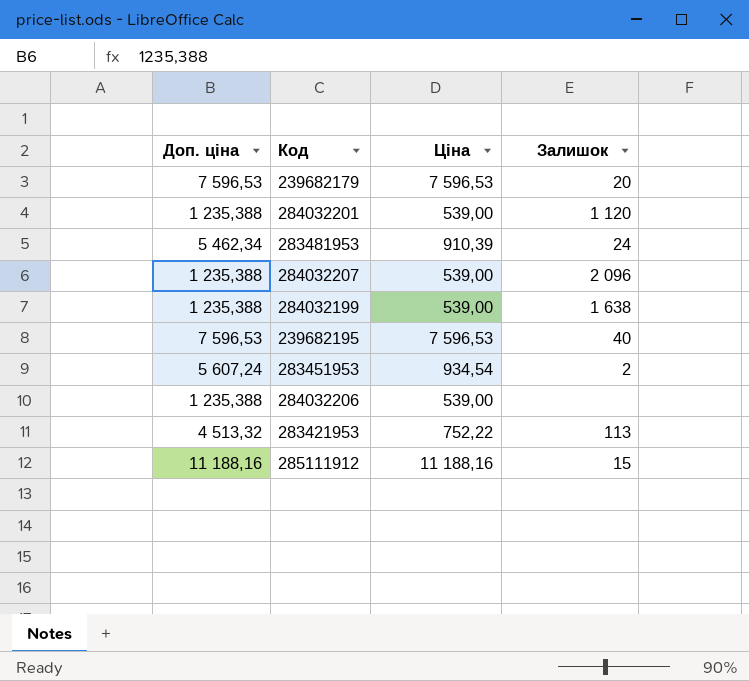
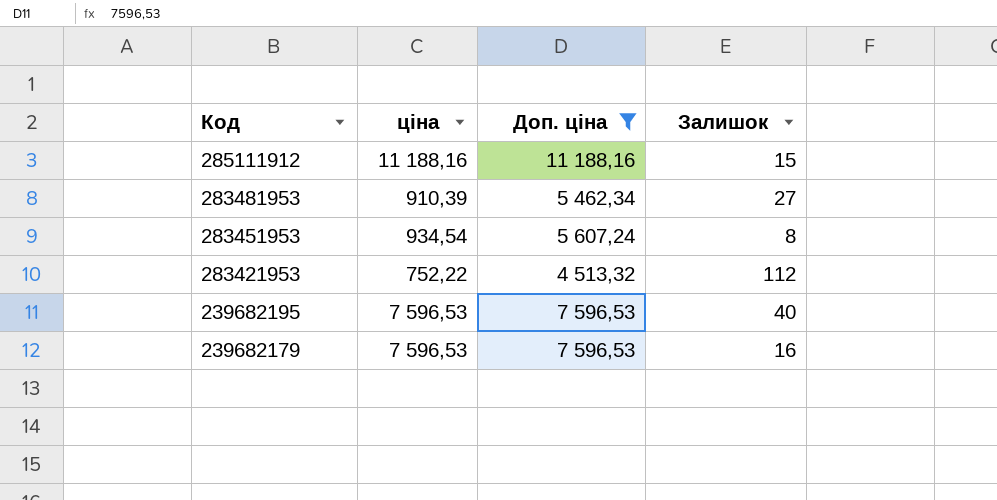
filter: none -> Доп. ціна != 1 235,388
row order: none -> Код descending
column name: Ціна -> ціна
column Доп. ціна | position: 1 -> 3
283481953 | Залишок: 24 -> 27
283451953 | Залишок: 2 -> 8
283421953 | Залишок: 113 -> 112
239682179 | Залишок: 20 -> 16

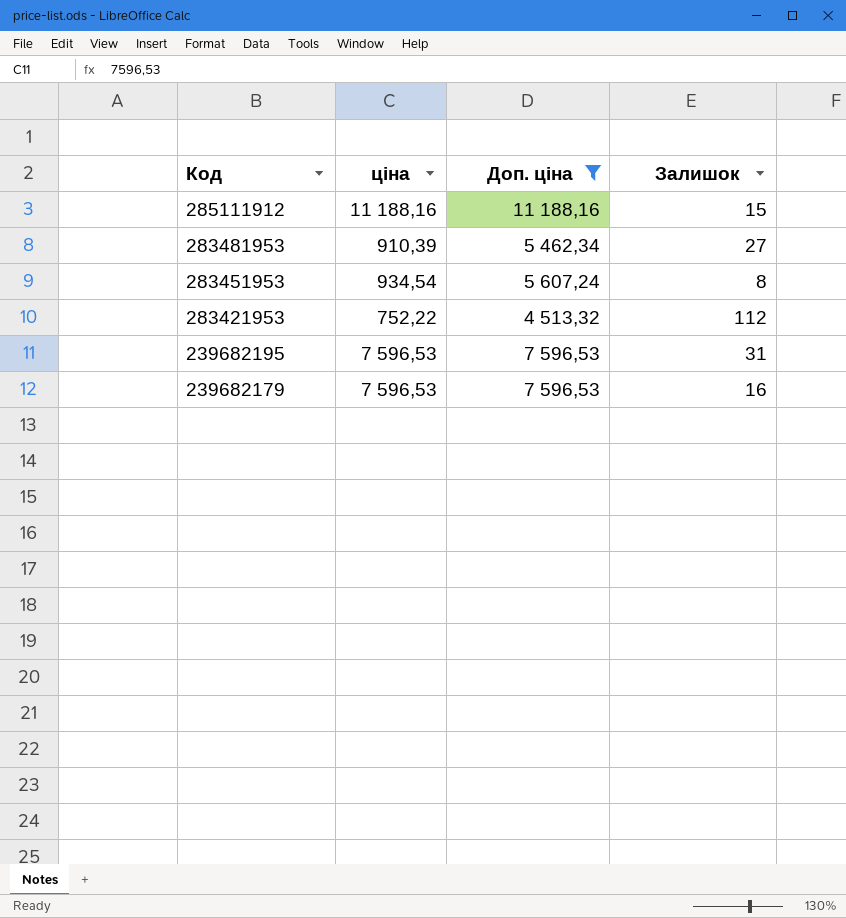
239682195 | Залишок: 40 -> 31

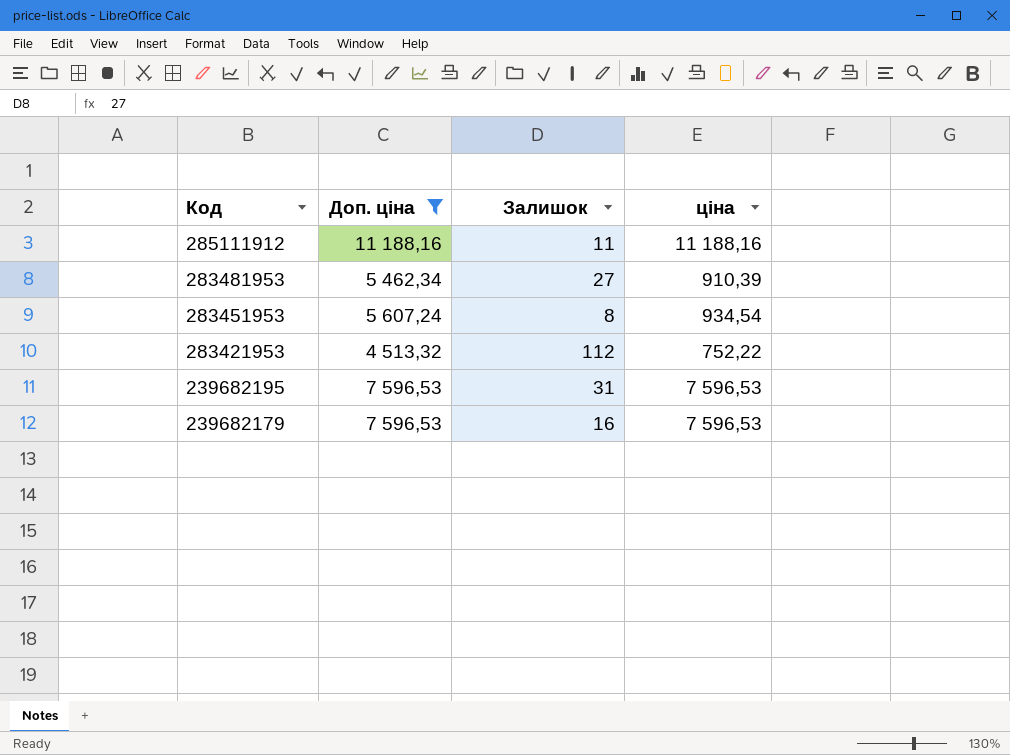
column ціна | position: 2 -> 4
285111912 | Залишок: 15 -> 11

